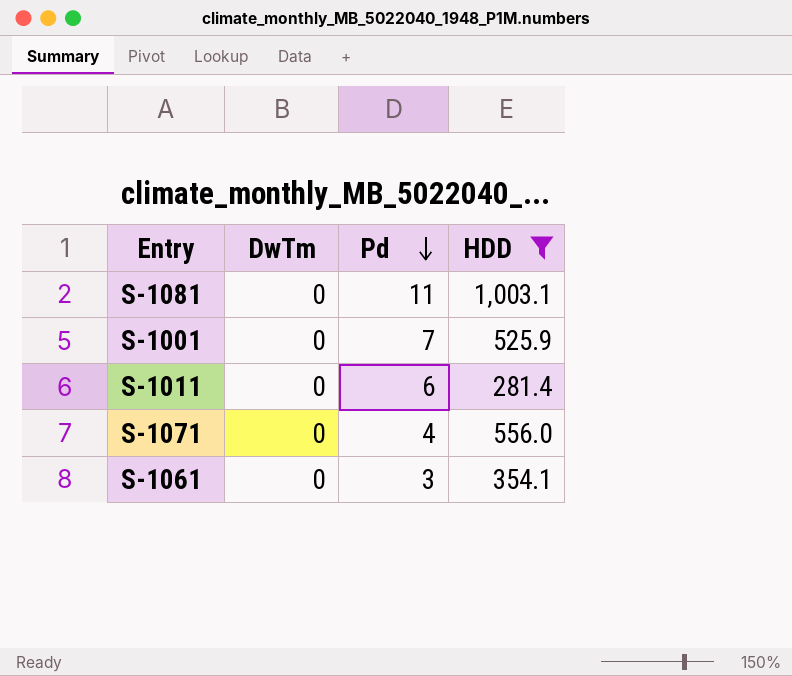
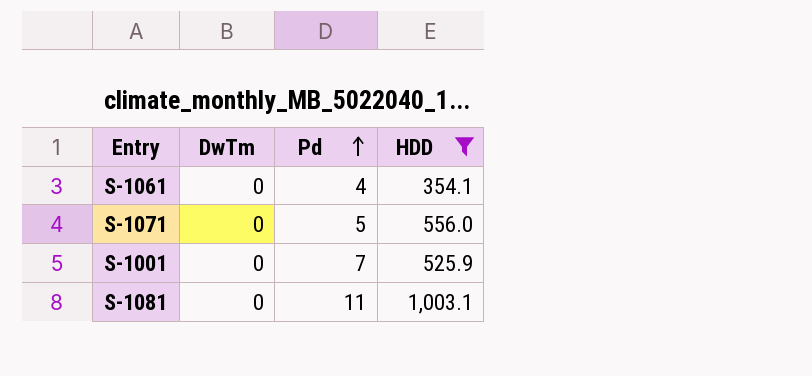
row order: Pd descending -> Pd ascending
row S-1011: 0 | 6 | 281.4 -> none
S-1061 | Pd: 3 -> 4
S-1071 | Pd: 4 -> 5

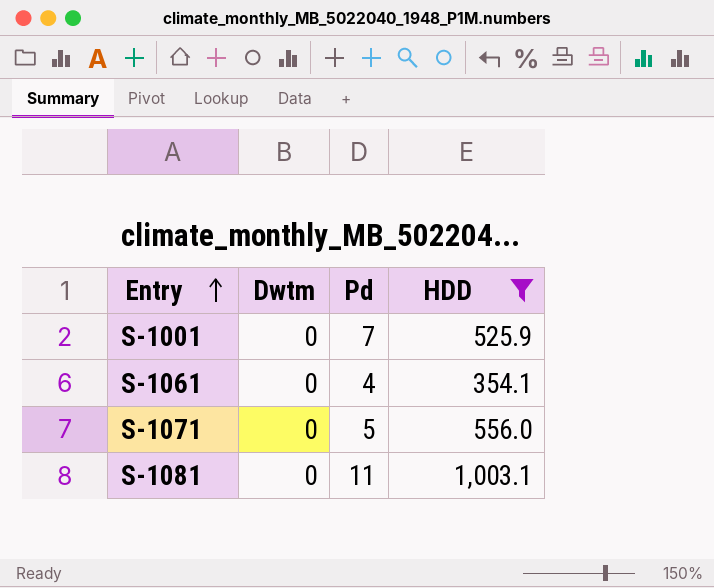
row order: Pd ascending -> Entry ascending
column name: DwTm -> Dwtm

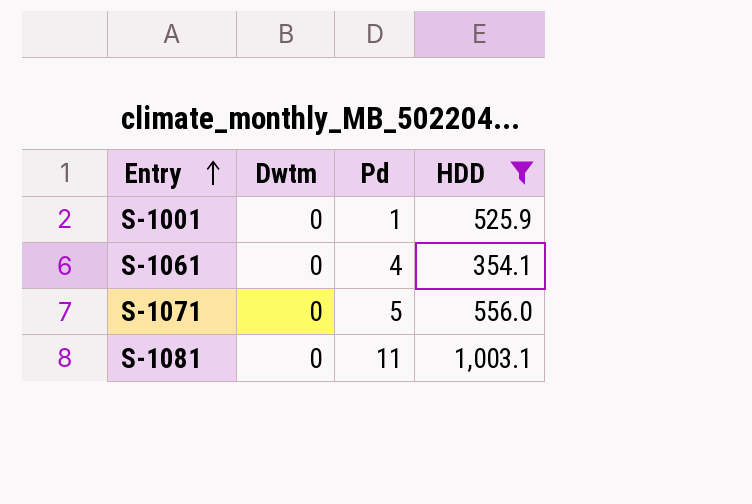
S-1001 | Pd: 7 -> 1

